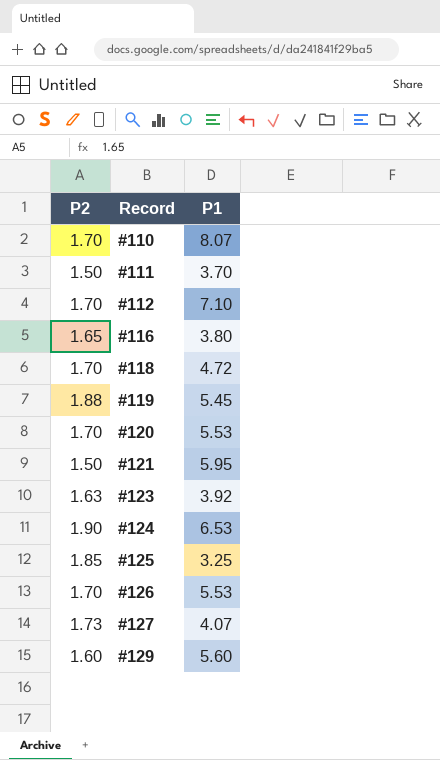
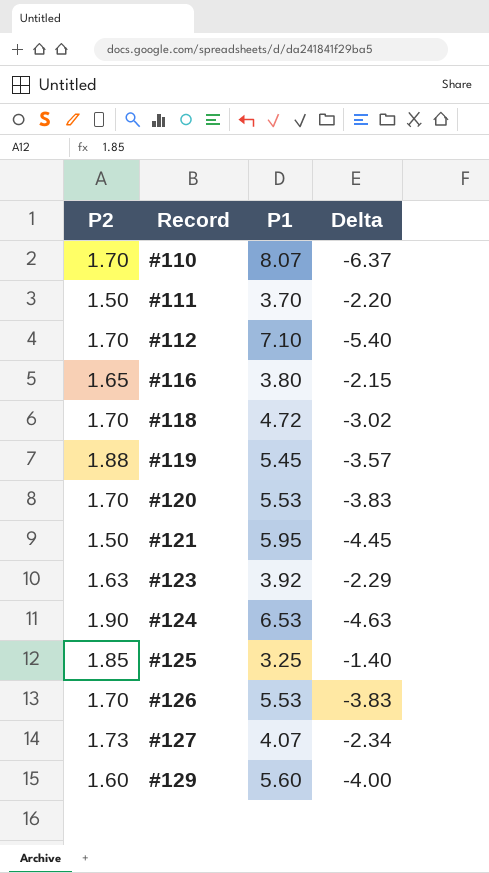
column Delta | formula: none -> [P2] - [P1]

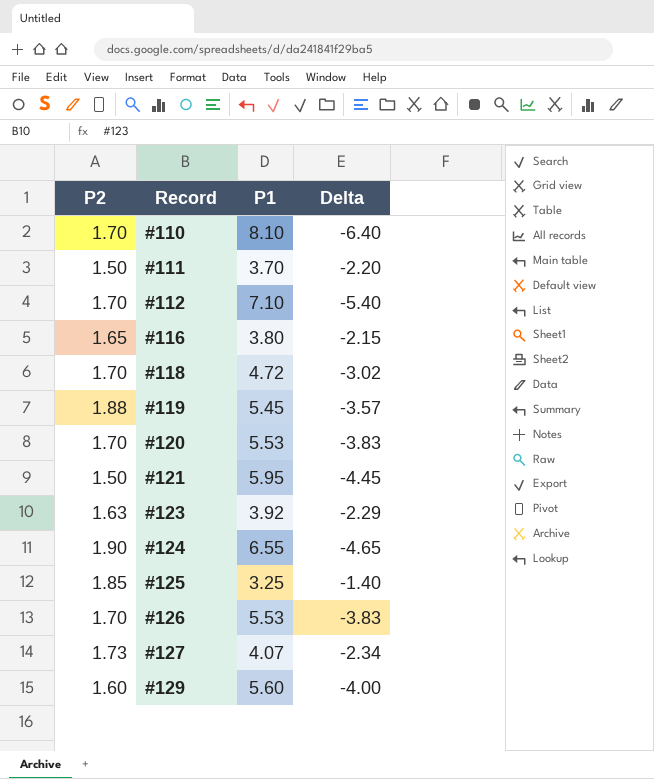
#110 | P1: 8.07 -> 8.10
#110 | Delta: -6.37 -> -6.40
#124 | P1: 6.53 -> 6.55
#124 | Delta: -4.63 -> -4.65

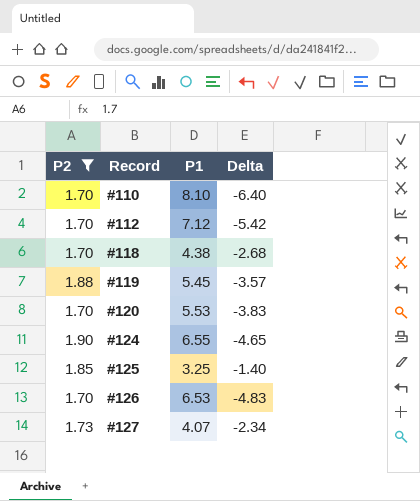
filter: none -> P2 >= 1.70
#112 | P1: 7.10 -> 7.12
#112 | Delta: -5.40 -> -5.42
#118 | P1: 4.72 -> 4.38
#118 | Delta: -3.02 -> -2.68
#126 | P1: 5.53 -> 6.53
#126 | Delta: -3.83 -> -4.83

